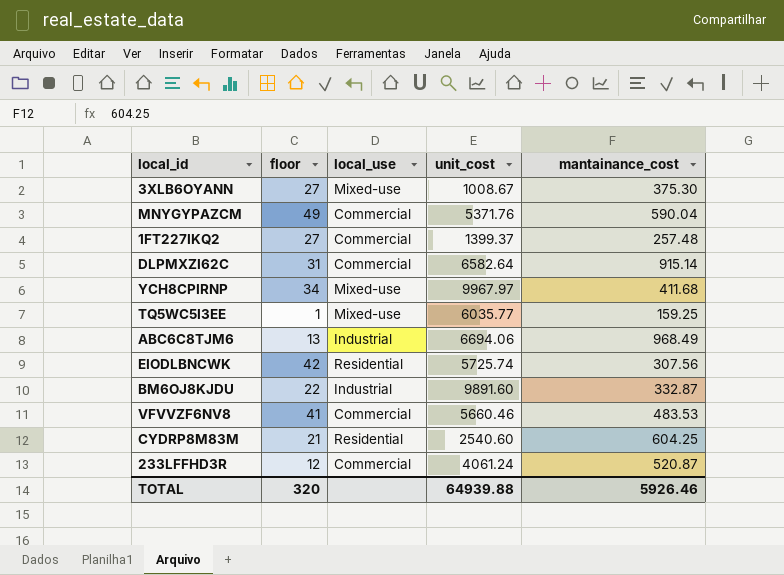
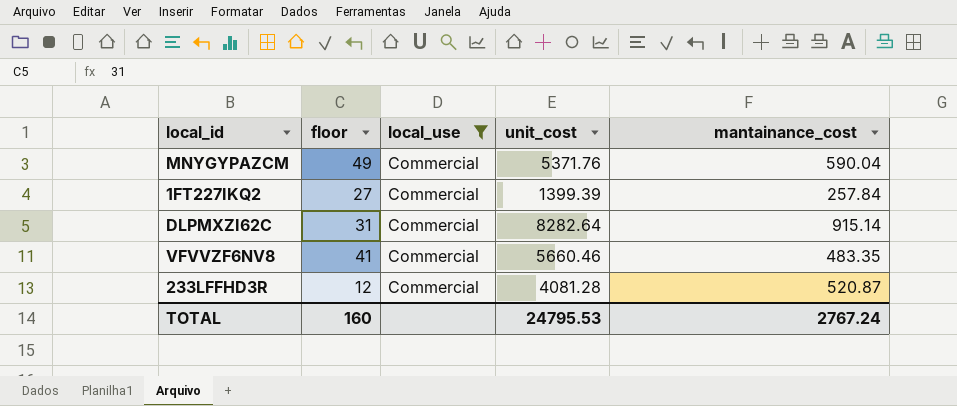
filter: none -> local_use = Commercial
1FT227IKQ2 | unit_cost: 1399.37 -> 1399.39
1FT227IKQ2 | mantainance_cost: 257.48 -> 257.84
DLPMXZI62C | unit_cost: 6582.64 -> 8282.64
VFVVZF6NV8 | mantainance_cost: 483.53 -> 483.35
233LFFHD3R | unit_cost: 4061.24 -> 4081.28
TOTAL | floor: 320 -> 160
TOTAL | unit_cost: 64939.88 -> 24795.53
TOTAL | mantainance_cost: 5926.46 -> 2767.24

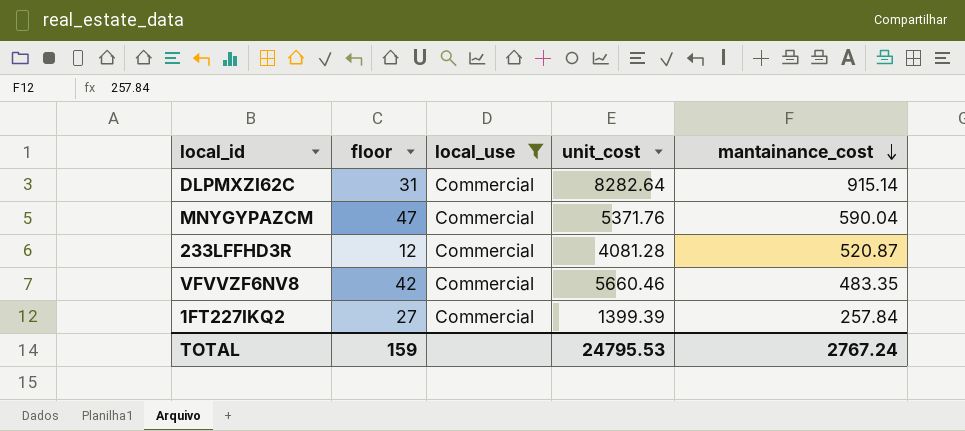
row order: none -> mantainance_cost descending
MNYGYPAZCM | floor: 49 -> 47
VFVVZF6NV8 | floor: 41 -> 42
TOTAL | floor: 160 -> 159

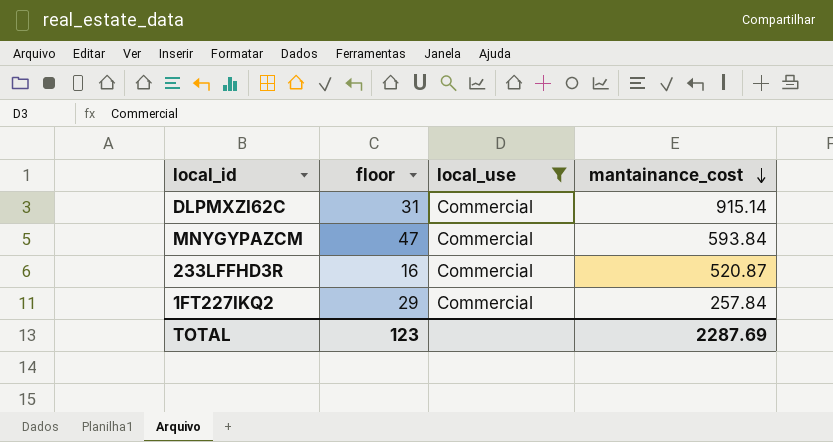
column unit_cost | position: 4 -> none
row VFVVZF6NV8: 42 | Commercial | 5660.46 | 483.35 -> none
MNYGYPAZCM | mantainance_cost: 590.04 -> 593.84
233LFFHD3R | floor: 12 -> 16
1FT227IKQ2 | floor: 27 -> 29
TOTAL | floor: 159 -> 123
TOTAL | mantainance_cost: 2767.24 -> 2287.69

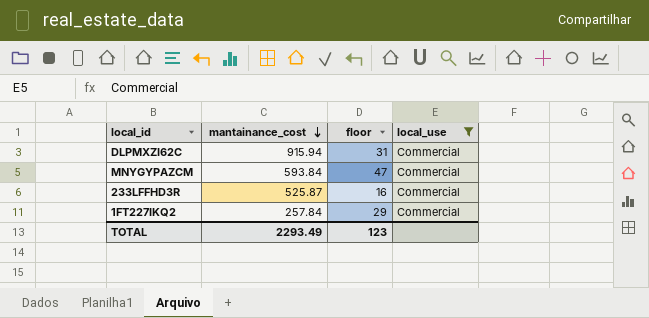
column mantainance_cost | position: 4 -> 2
DLPMXZI62C | mantainance_cost: 915.14 -> 915.94
233LFFHD3R | mantainance_cost: 520.87 -> 525.87
TOTAL | mantainance_cost: 2287.69 -> 2293.49

